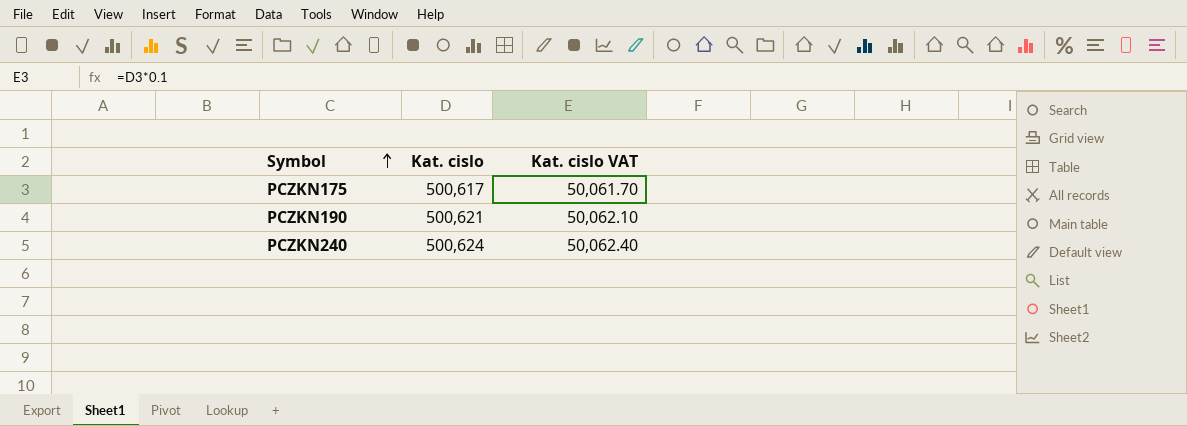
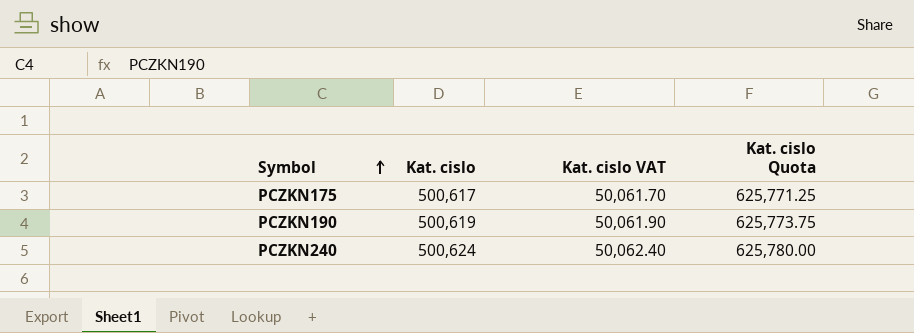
column Kat. cislo Quota | formula: none -> [Kat. cislo] * 1.25
PCZKN190 | Kat. cislo: 500,621 -> 500,619
PCZKN190 | Kat. cislo VAT: 50,062.10 -> 50,061.90

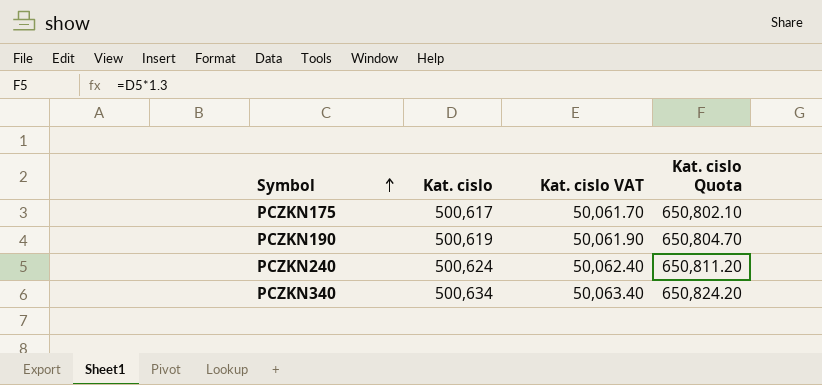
column Kat. cislo Quota | formula: [Kat. cislo] * 1.25 -> [Kat. cislo] * 1.3
row PCZKN340: none -> 500,634 | 50,063.40 | 650,824.20

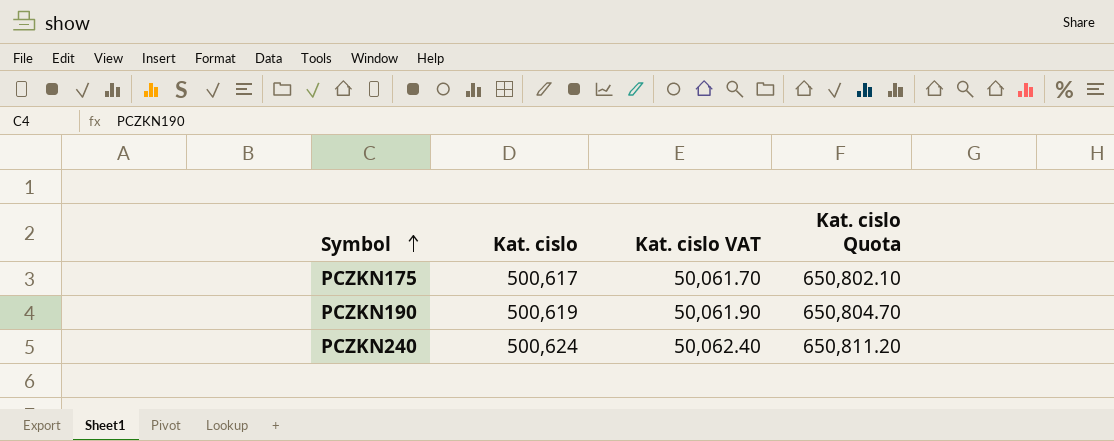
row PCZKN340: 500,634 | 50,063.40 | 650,824.20 -> none

